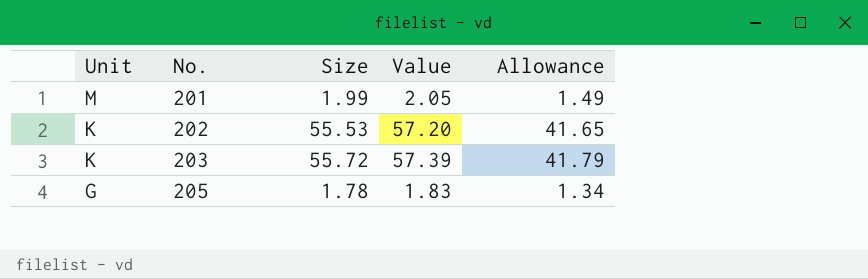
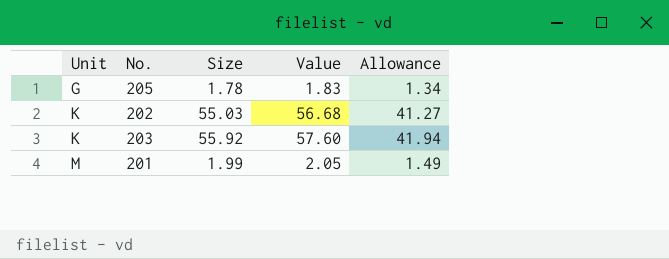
row order: Unit descending -> Unit ascending
202 | Size: 55.53 -> 55.03
202 | Value: 57.20 -> 56.68
202 | Allowance: 41.65 -> 41.27
203 | Size: 55.72 -> 55.92
203 | Value: 57.39 -> 57.60
203 | Allowance: 41.79 -> 41.94

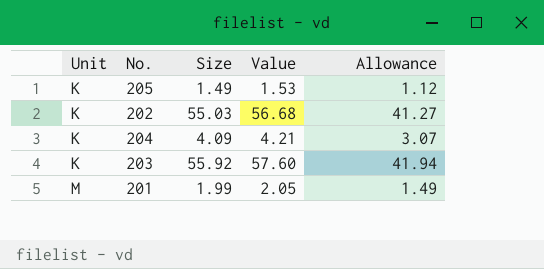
205 | Unit: G -> K
205 | Size: 1.78 -> 1.49
205 | Value: 1.83 -> 1.53
205 | Allowance: 1.34 -> 1.12
row 204: none -> K | 4.09 | 4.21 | 3.07

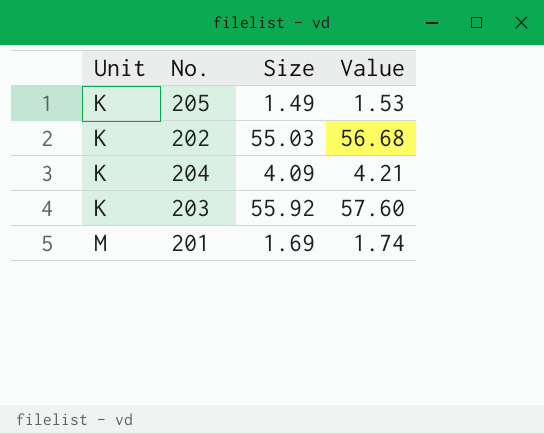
column Allowance | formula: [Size] * 0.75 -> none
201 | Size: 1.99 -> 1.69
201 | Value: 2.05 -> 1.74

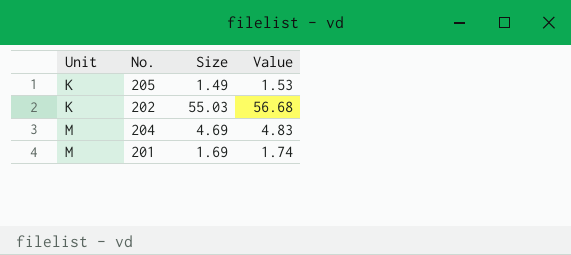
row 203: K | 55.92 | 57.60 -> none
204 | Unit: K -> M
204 | Size: 4.09 -> 4.69
204 | Value: 4.21 -> 4.83

